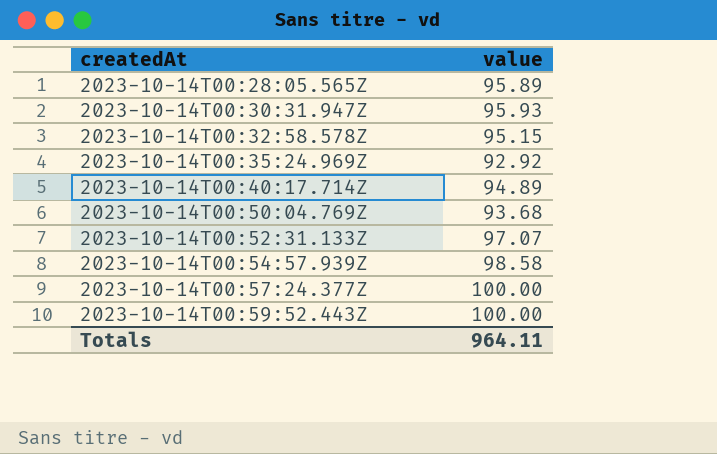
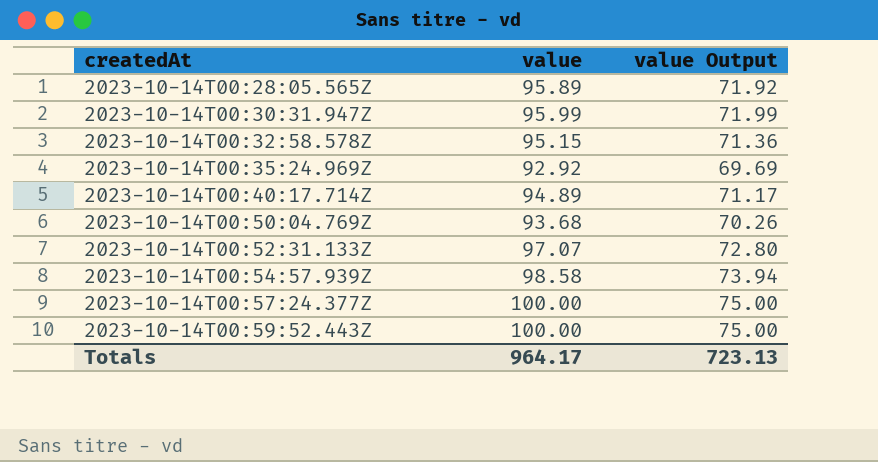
column value Output | formula: none -> [value] * 0.75
2023-10-14T00:30:31.947Z | value: 95.93 -> 95.99
Totals | value: 964.11 -> 964.17

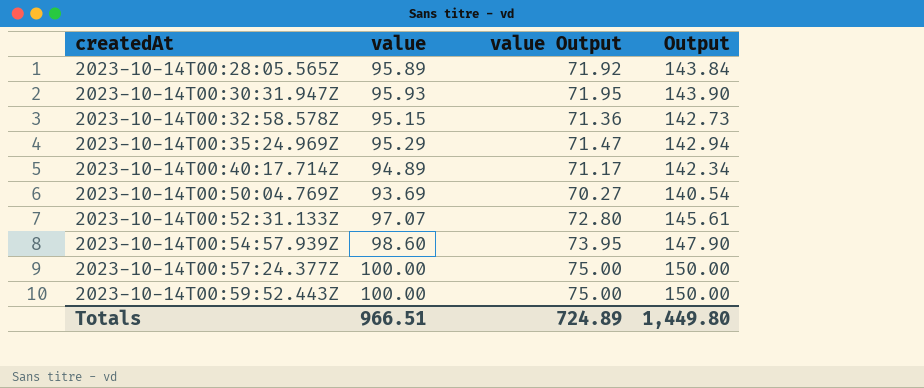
column Output | formula: none -> [value] * 1.5
2023-10-14T00:30:31.947Z | value: 95.99 -> 95.93
2023-10-14T00:30:31.947Z | value Output: 71.99 -> 71.95
2023-10-14T00:35:24.969Z | value: 92.92 -> 95.29
2023-10-14T00:35:24.969Z | value Output: 69.69 -> 71.47
2023-10-14T00:50:04.769Z | value: 93.68 -> 93.69
2023-10-14T00:50:04.769Z | value Output: 70.26 -> 70.27
2023-10-14T00:54:57.939Z | value: 98.58 -> 98.60
2023-10-14T00:54:57.939Z | value Output: 73.94 -> 73.95
Totals | value: 964.17 -> 966.51
Totals | value Output: 723.13 -> 724.89

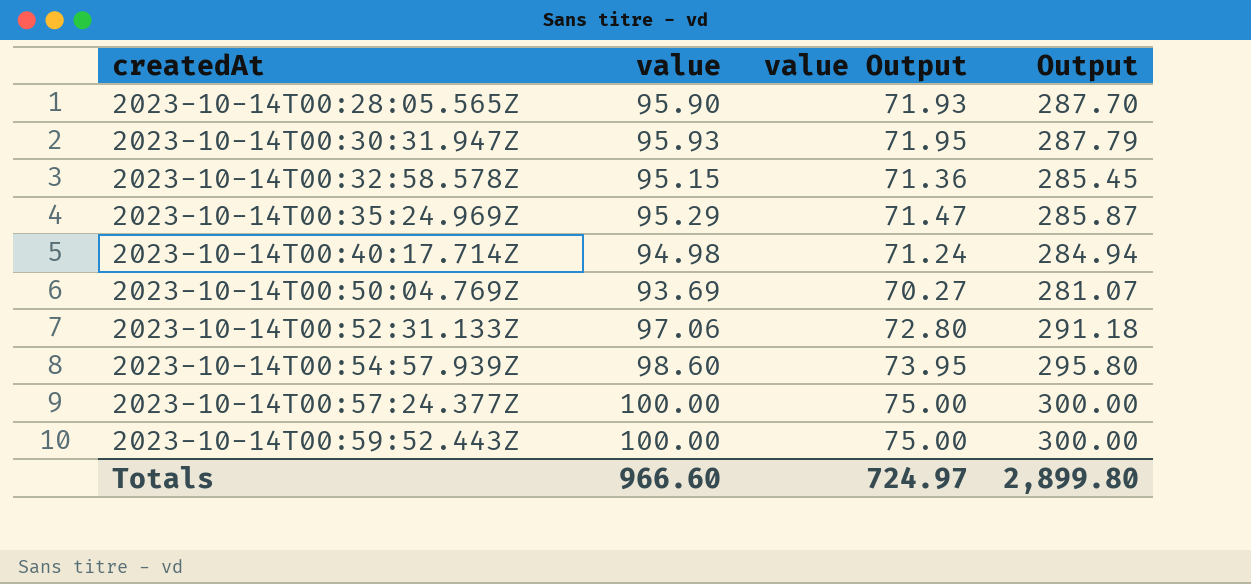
column Output | formula: [value] * 1.5 -> [value] * 3
2023-10-14T00:28:05.565Z | value: 95.89 -> 95.90
2023-10-14T00:28:05.565Z | value Output: 71.92 -> 71.93
2023-10-14T00:40:17.714Z | value: 94.89 -> 94.98
2023-10-14T00:40:17.714Z | value Output: 71.17 -> 71.24
2023-10-14T00:52:31.133Z | value: 97.07 -> 97.06
Totals | value: 966.51 -> 966.60
Totals | value Output: 724.89 -> 724.97
Totals | Output: 1,449.80 -> 2,899.80

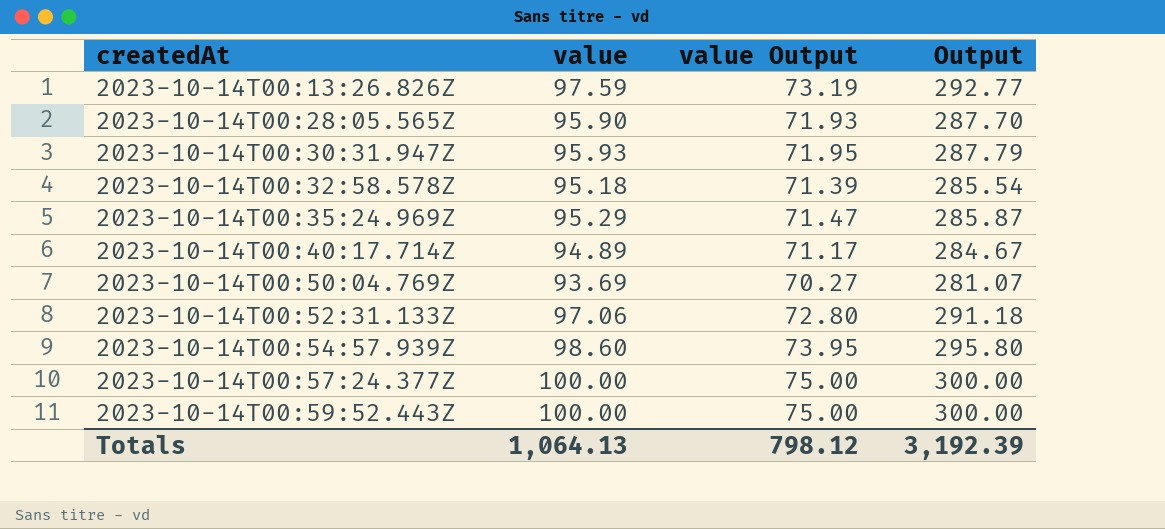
row 2023-10-14T00:13:26.826Z: none -> 97.59 | 73.19 | 292.77
2023-10-14T00:32:58.578Z | value: 95.15 -> 95.18
2023-10-14T00:32:58.578Z | value Output: 71.36 -> 71.39
2023-10-14T00:32:58.578Z | Output: 285.45 -> 285.54
2023-10-14T00:40:17.714Z | value: 94.98 -> 94.89
2023-10-14T00:40:17.714Z | value Output: 71.24 -> 71.17
2023-10-14T00:40:17.714Z | Output: 284.94 -> 284.67
Totals | value: 966.60 -> 1,064.13
Totals | value Output: 724.97 -> 798.12
Totals | Output: 2,899.80 -> 3,192.39

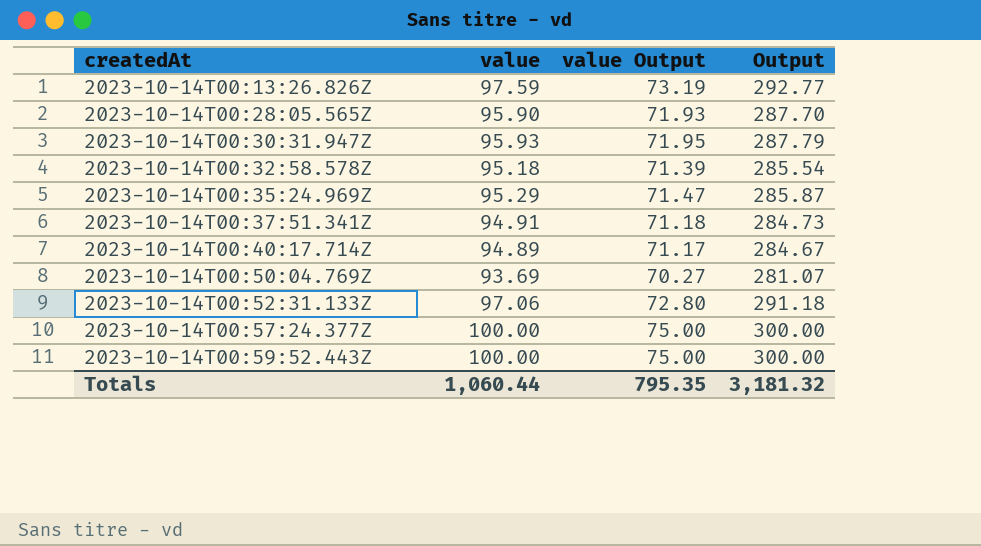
row 2023-10-14T00:54:57.939Z: 98.60 | 73.95 | 295.80 -> none
row 2023-10-14T00:37:51.341Z: none -> 94.91 | 71.18 | 284.73
Totals | value: 1,064.13 -> 1,060.44
Totals | value Output: 798.12 -> 795.35
Totals | Output: 3,192.39 -> 3,181.32

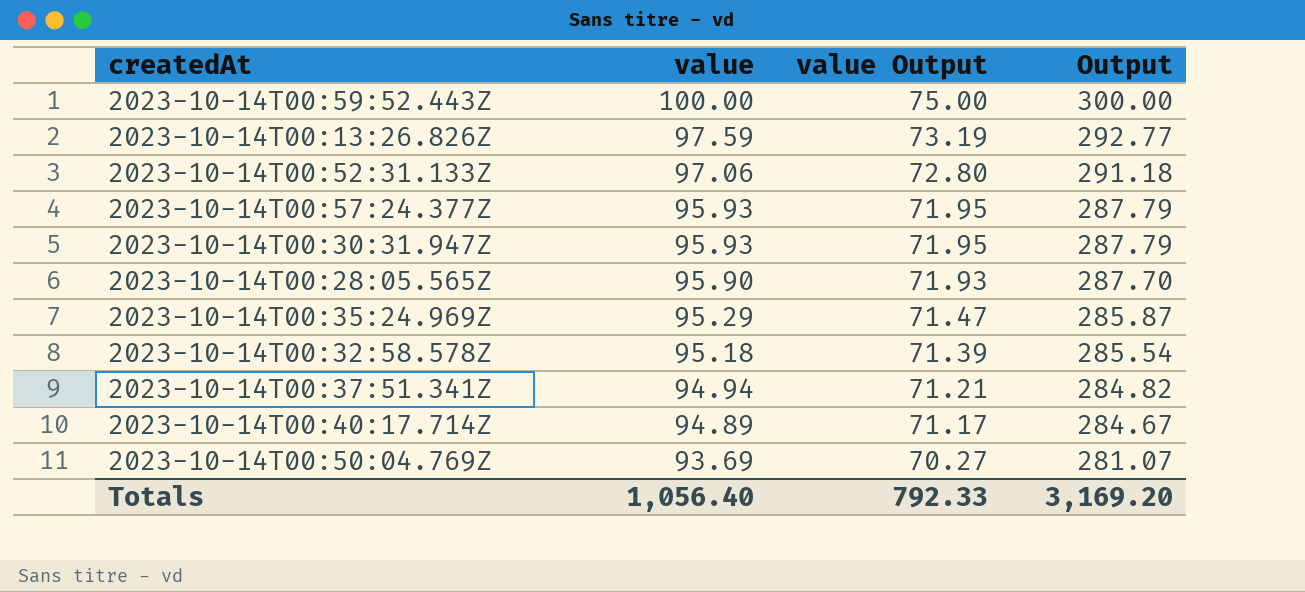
row order: createdAt ascending -> value descending
2023-10-14T00:57:24.377Z | value: 100.00 -> 95.93
2023-10-14T00:57:24.377Z | value Output: 75.00 -> 71.95
2023-10-14T00:57:24.377Z | Output: 300.00 -> 287.79
2023-10-14T00:37:51.341Z | value: 94.91 -> 94.94
2023-10-14T00:37:51.341Z | value Output: 71.18 -> 71.21
2023-10-14T00:37:51.341Z | Output: 284.73 -> 284.82
Totals | value: 1,060.44 -> 1,056.40
Totals | value Output: 795.35 -> 792.33
Totals | Output: 3,181.32 -> 3,169.20

